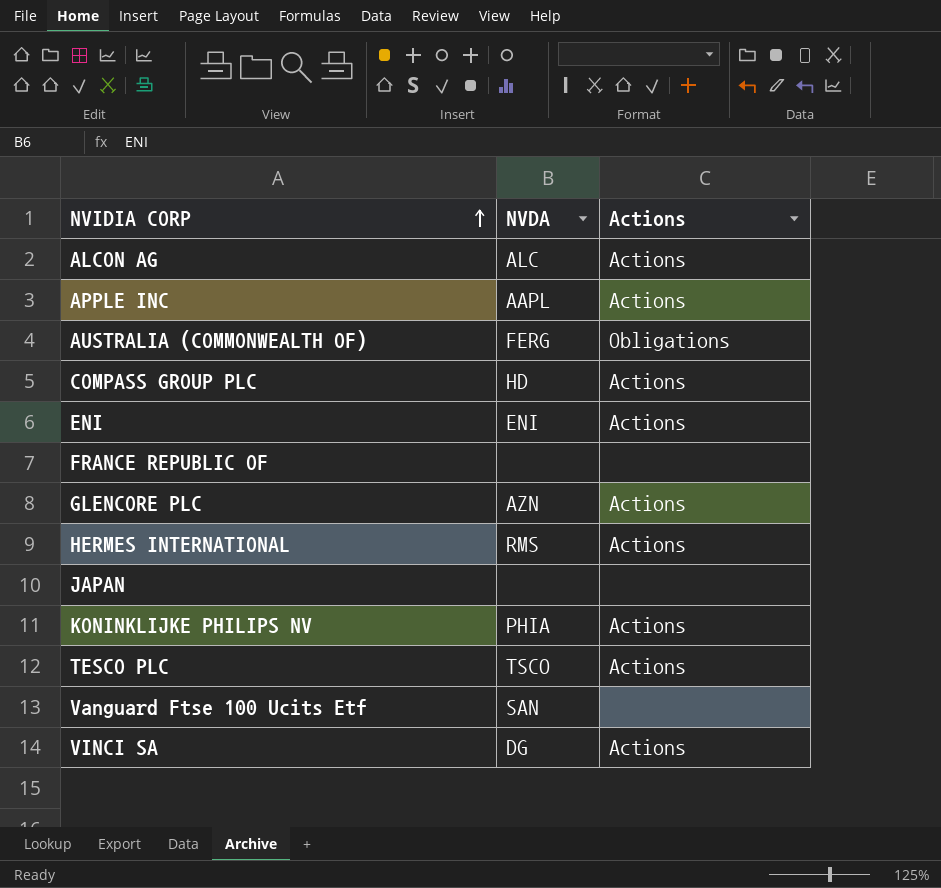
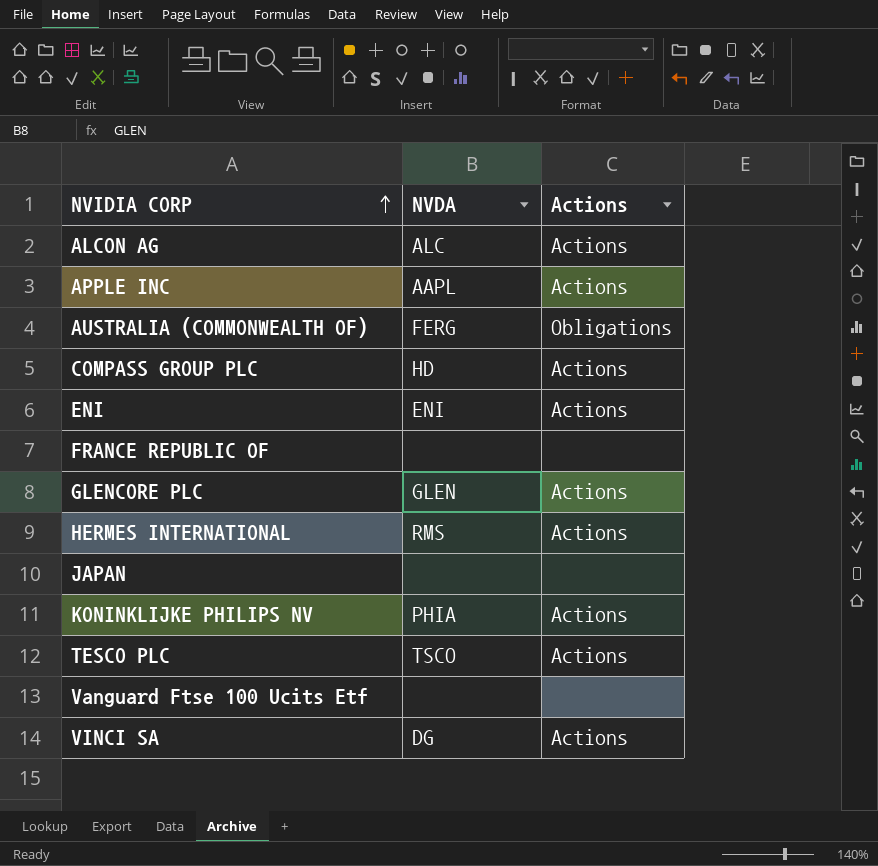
GLENCORE PLC | NVDA: AZN -> GLEN
Vanguard Ftse 100 Ucits Etf | NVDA: SAN -> none

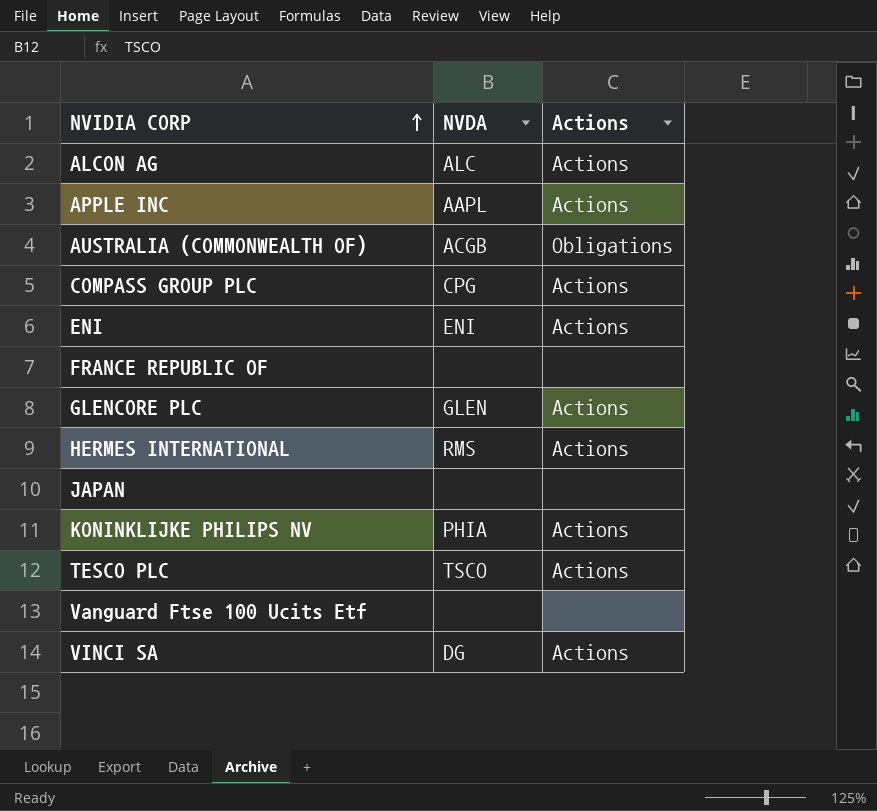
AUSTRALIA (COMMONWEALTH OF) | NVDA: FERG -> ACGB
COMPASS GROUP PLC | NVDA: HD -> CPG

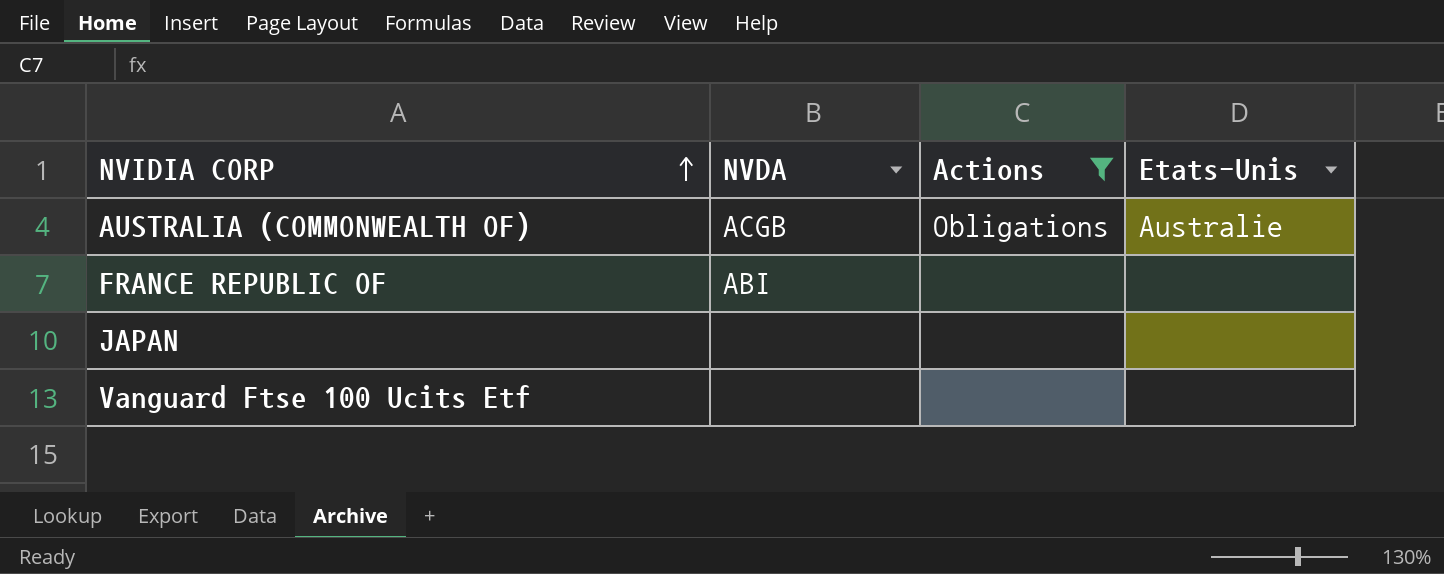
filter: none -> Actions != Actions
column Etats-Unis | position: none -> 4
FRANCE REPUBLIC OF | NVDA: none -> ABI

